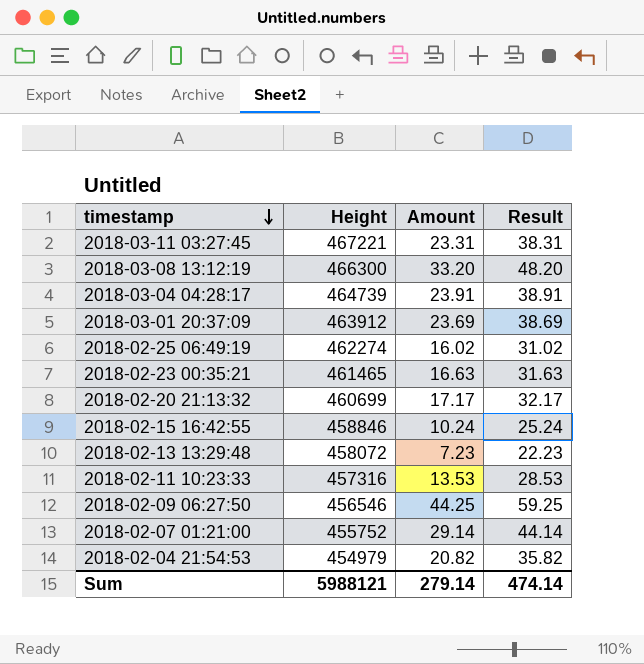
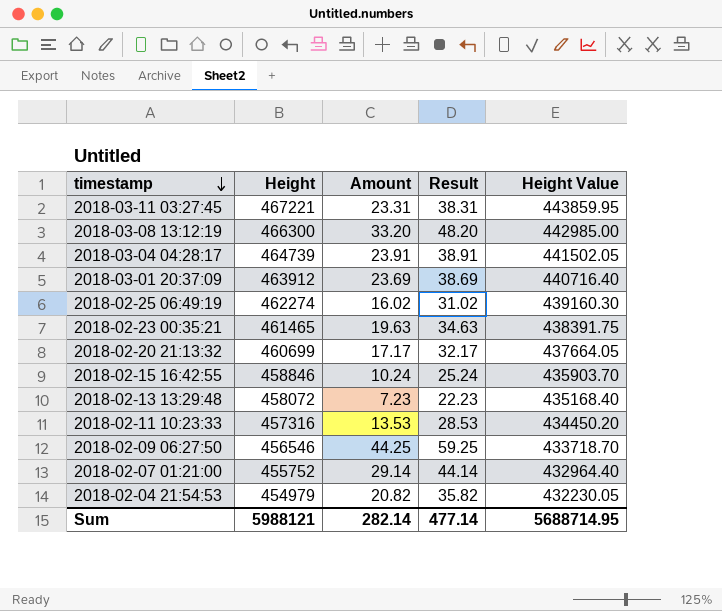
column Height Value | formula: none -> [Height] * 0.95
2018-02-23 00:35:21 | Amount: 16.63 -> 19.63
2018-02-23 00:35:21 | Result: 31.63 -> 34.63
Sum | Amount: 279.14 -> 282.14
Sum | Result: 474.14 -> 477.14

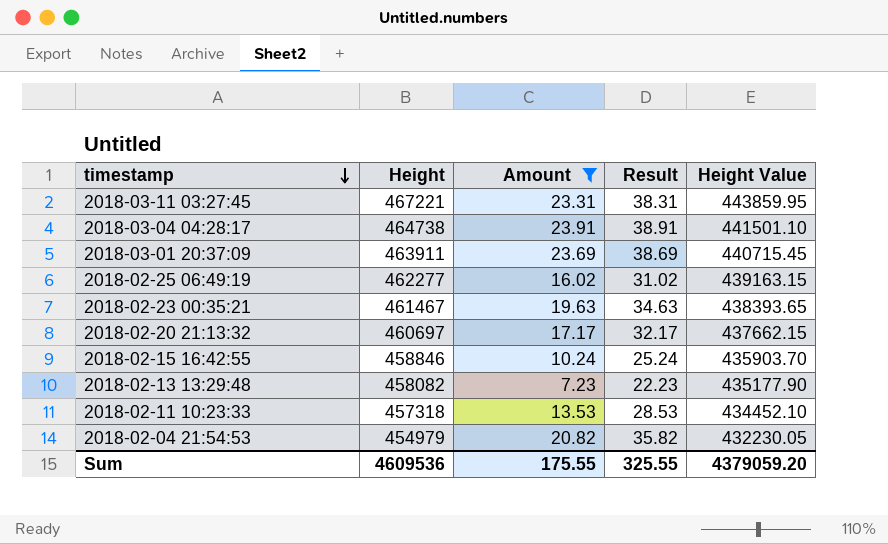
filter: none -> Amount <= 23.91
2018-03-04 04:28:17 | Height: 464739 -> 464738
2018-03-04 04:28:17 | Height Value: 441502.05 -> 441501.10
2018-03-01 20:37:09 | Height: 463912 -> 463911
2018-03-01 20:37:09 | Height Value: 440716.40 -> 440715.45
2018-02-25 06:49:19 | Height: 462274 -> 462277
2018-02-25 06:49:19 | Height Value: 439160.30 -> 439163.15
2018-02-23 00:35:21 | Height: 461465 -> 461467
2018-02-23 00:35:21 | Height Value: 438391.75 -> 438393.65
2018-02-20 21:13:32 | Height: 460699 -> 460697
2018-02-20 21:13:32 | Height Value: 437664.05 -> 437662.15
2018-02-13 13:29:48 | Height: 458072 -> 458082
2018-02-13 13:29:48 | Height Value: 435168.40 -> 435177.90
2018-02-11 10:23:33 | Height: 457316 -> 457318
2018-02-11 10:23:33 | Height Value: 434450.20 -> 434452.10
Sum | Height: 5988121 -> 4609536
Sum | Amount: 282.14 -> 175.55
Sum | Result: 477.14 -> 325.55
Sum | Height Value: 5688714.95 -> 4379059.20

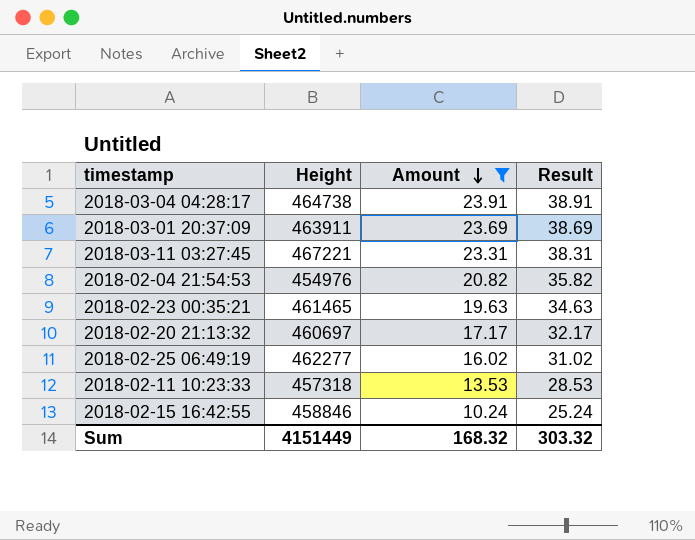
row order: timestamp descending -> Amount descending
column Height Value | formula: [Height] * 0.95 -> none
row 2018-02-13 13:29:48: 458082 | 7.23 | 22.23 | 435177.90 -> none
2018-02-04 21:54:53 | Height: 454979 -> 454976
2018-02-23 00:35:21 | Height: 461467 -> 461465
Sum | Height: 4609536 -> 4151449
Sum | Amount: 175.55 -> 168.32
Sum | Result: 325.55 -> 303.32

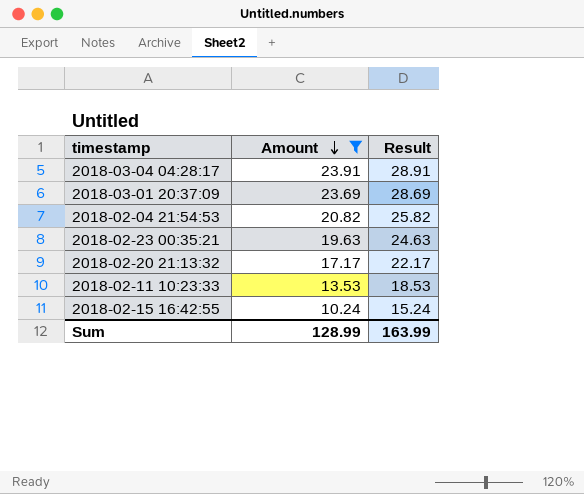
column Height | position: 2 -> none
column Result | formula: [Amount] + 15 -> [Amount] + 5
row 2018-03-11 03:27:45: 467221 | 23.31 | 38.31 -> none
row 2018-02-25 06:49:19: 462277 | 16.02 | 31.02 -> none
Sum | Amount: 168.32 -> 128.99
Sum | Result: 303.32 -> 163.99

